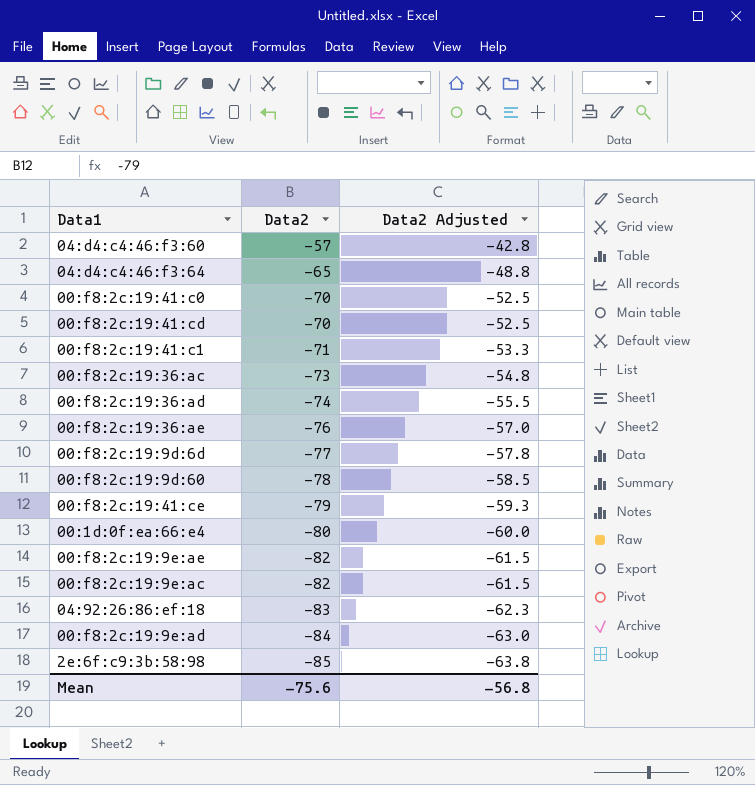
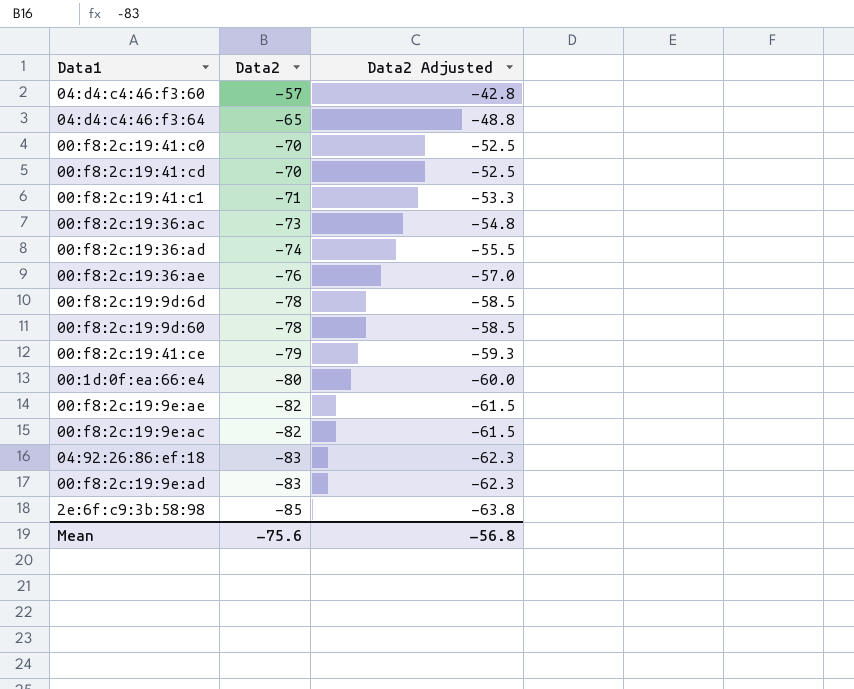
00:f8:2c:19:9d:6d | Data2: -77 -> -78
00:f8:2c:19:9d:6d | Data2 Adjusted: -57.8 -> -58.5
00:f8:2c:19:9e:ad | Data2: -84 -> -83
00:f8:2c:19:9e:ad | Data2 Adjusted: -63.0 -> -62.3

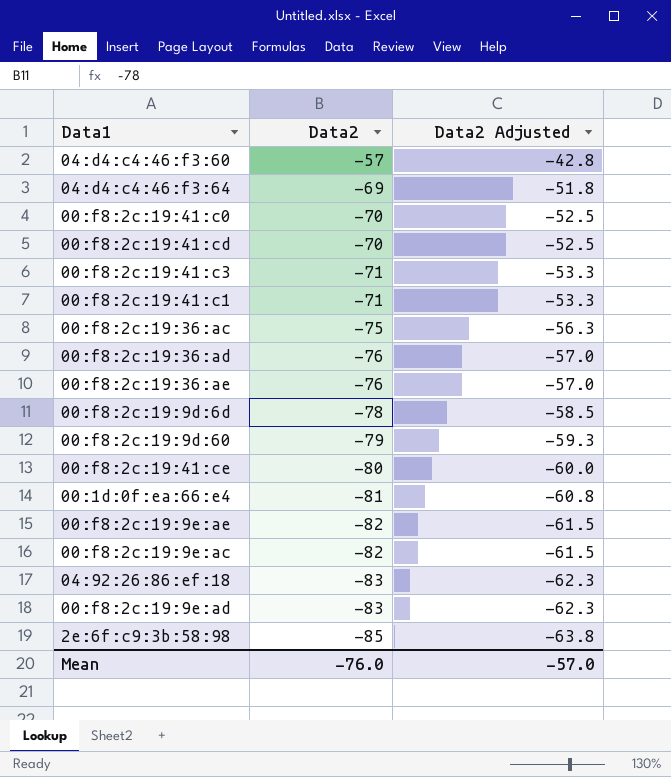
04:d4:c4:46:f3:64 | Data2: -65 -> -69
04:d4:c4:46:f3:64 | Data2 Adjusted: -48.8 -> -51.8
row 00:f8:2c:19:41:c3: none -> -71 | -53.3
00:f8:2c:19:36:ac | Data2: -73 -> -75
00:f8:2c:19:36:ac | Data2 Adjusted: -54.8 -> -56.3
00:f8:2c:19:36:ad | Data2: -74 -> -76
00:f8:2c:19:36:ad | Data2 Adjusted: -55.5 -> -57.0
00:f8:2c:19:9d:60 | Data2: -78 -> -79
00:f8:2c:19:9d:60 | Data2 Adjusted: -58.5 -> -59.3
00:f8:2c:19:41:ce | Data2: -79 -> -80
00:f8:2c:19:41:ce | Data2 Adjusted: -59.3 -> -60.0
00:1d:0f:ea:66:e4 | Data2: -80 -> -81
00:1d:0f:ea:66:e4 | Data2 Adjusted: -60.0 -> -60.8
Mean | Data2: -75.6 -> -76.0
Mean | Data2 Adjusted: -56.8 -> -57.0

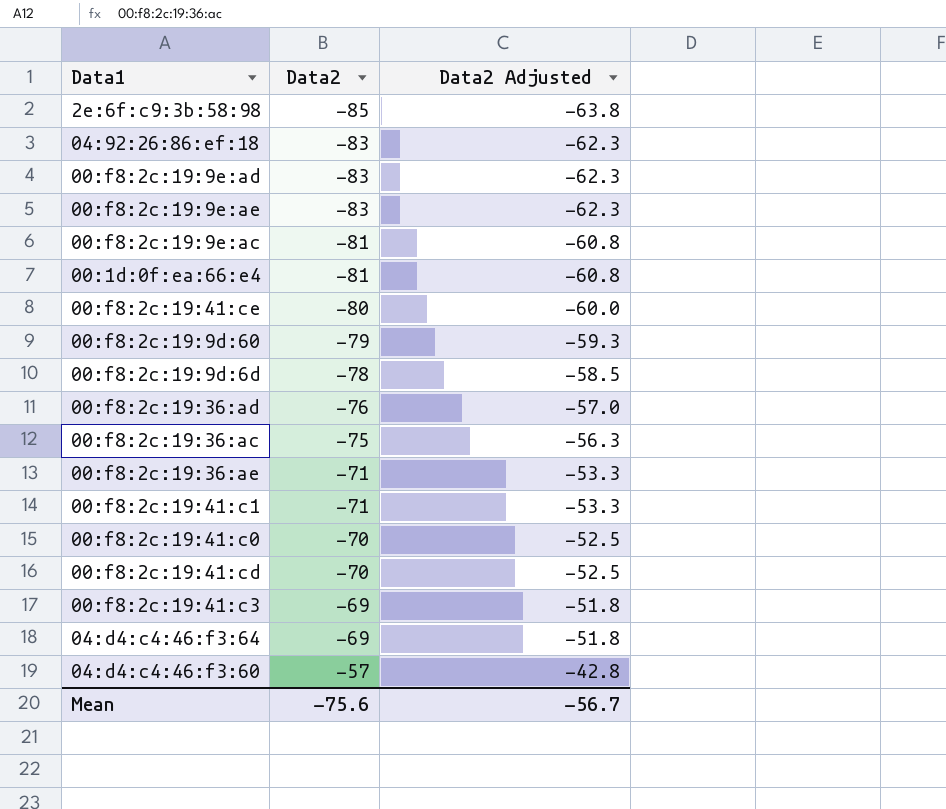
row order: Data2 descending -> Data2 ascending
00:f8:2c:19:9e:ae | Data2: -82 -> -83
00:f8:2c:19:9e:ae | Data2 Adjusted: -61.5 -> -62.3
00:f8:2c:19:9e:ac | Data2: -82 -> -81
00:f8:2c:19:9e:ac | Data2 Adjusted: -61.5 -> -60.8
00:f8:2c:19:36:ae | Data2: -76 -> -71
00:f8:2c:19:36:ae | Data2 Adjusted: -57.0 -> -53.3
00:f8:2c:19:41:c3 | Data2: -71 -> -69
00:f8:2c:19:41:c3 | Data2 Adjusted: -53.3 -> -51.8
Mean | Data2: -76.0 -> -75.6
Mean | Data2 Adjusted: -57.0 -> -56.7

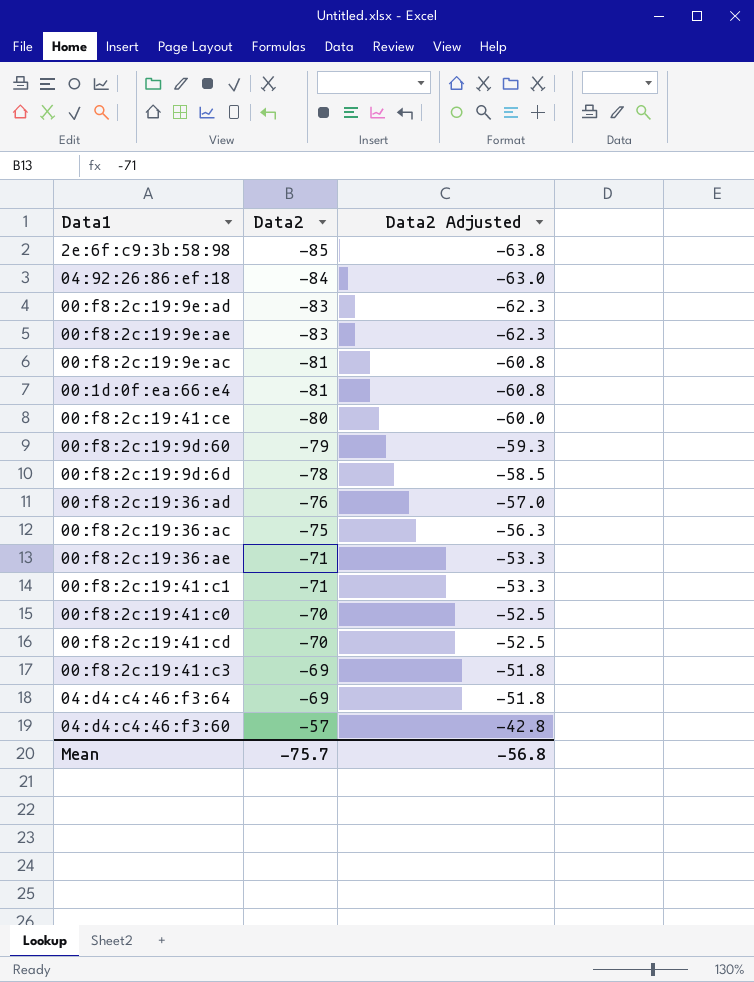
04:92:26:86:ef:18 | Data2: -83 -> -84
04:92:26:86:ef:18 | Data2 Adjusted: -62.3 -> -63.0
Mean | Data2: -75.6 -> -75.7
Mean | Data2 Adjusted: -56.7 -> -56.8

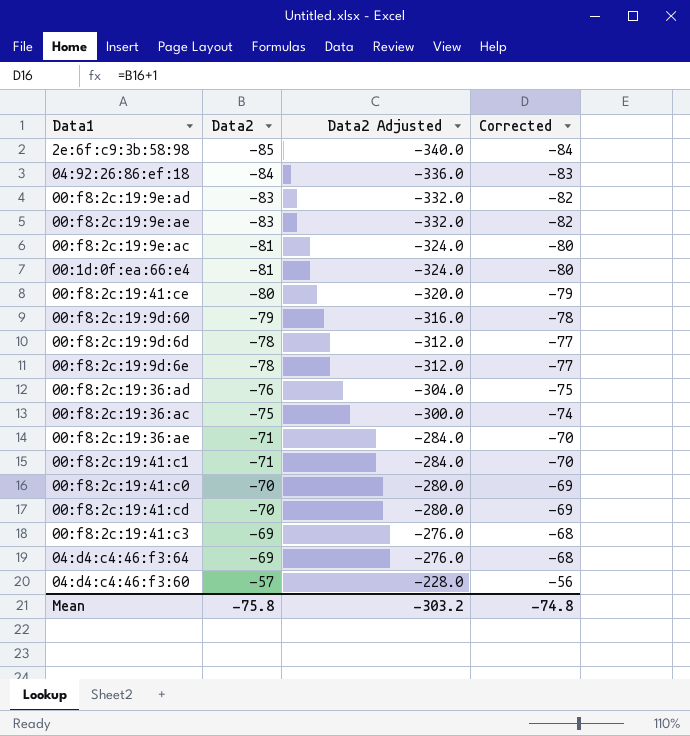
column Data2 Adjusted | formula: [Data2] * 0.75 -> [Data2] * 4
column Corrected | formula: none -> [Data2] + 1
row 00:f8:2c:19:9d:6e: none -> -78 | -312.0 | -77
Mean | Data2: -75.7 -> -75.8
Mean | Data2 Adjusted: -56.8 -> -303.2

